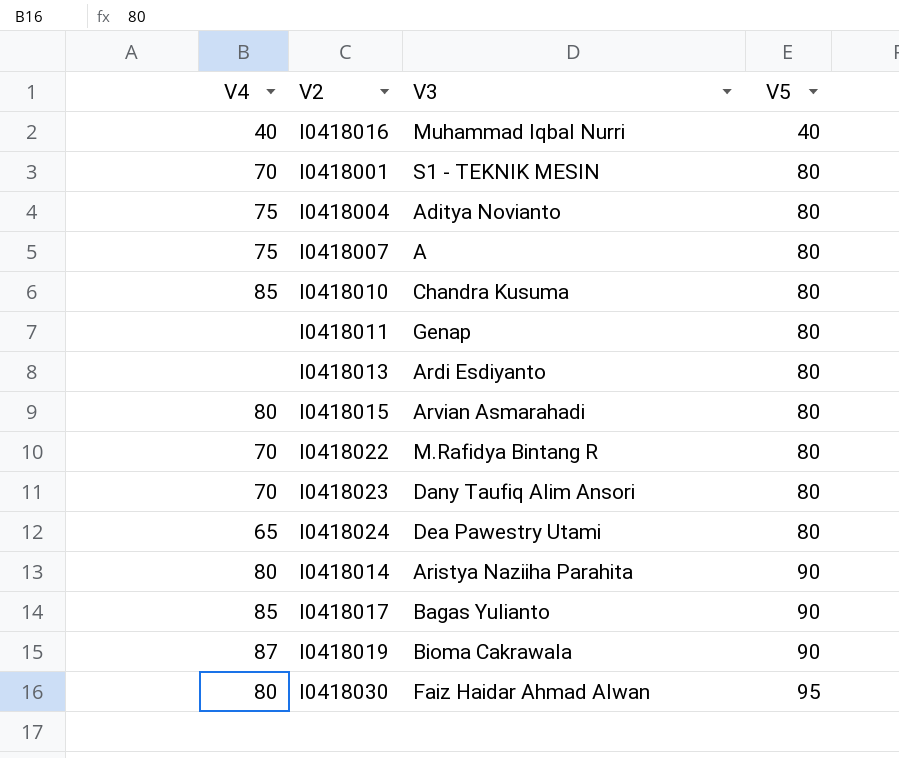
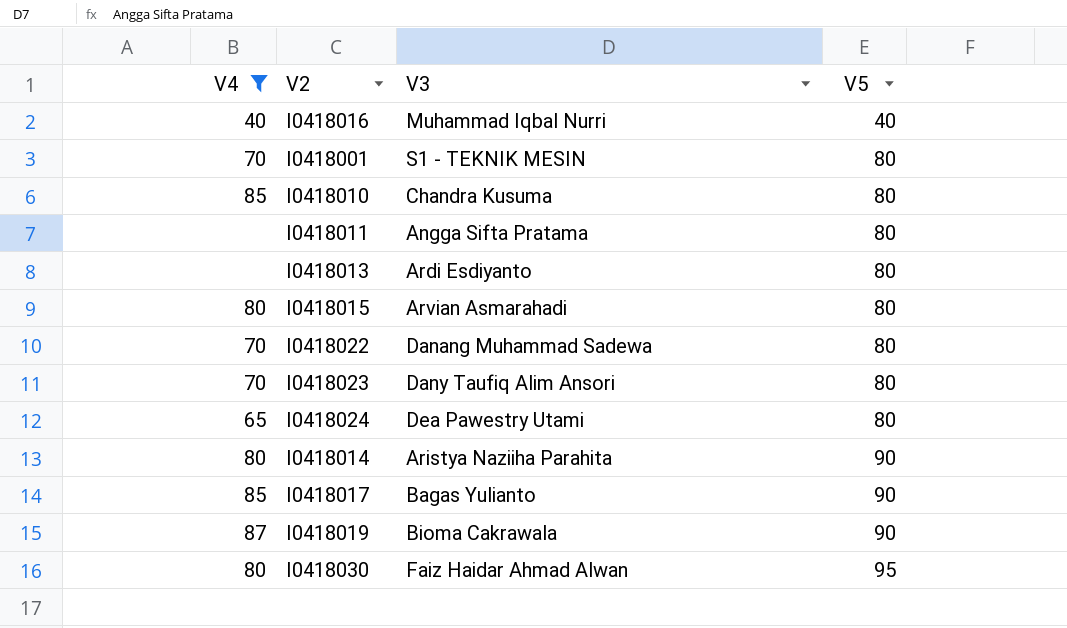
filter: none -> V4 != 75
I0418011 | V3: Genap -> Angga Sifta Pratama
I0418022 | V3: M.Rafidya Bintang R -> Danang Muhammad Sadewa

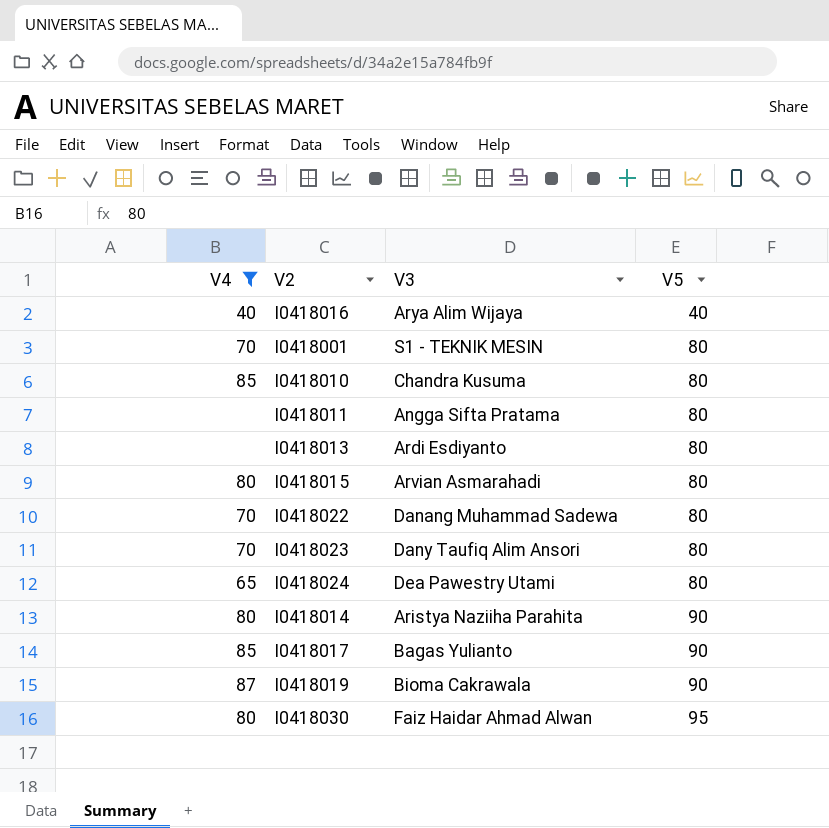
I0418016 | V3: Muhammad Iqbal Nurri -> Arya Alim Wijaya

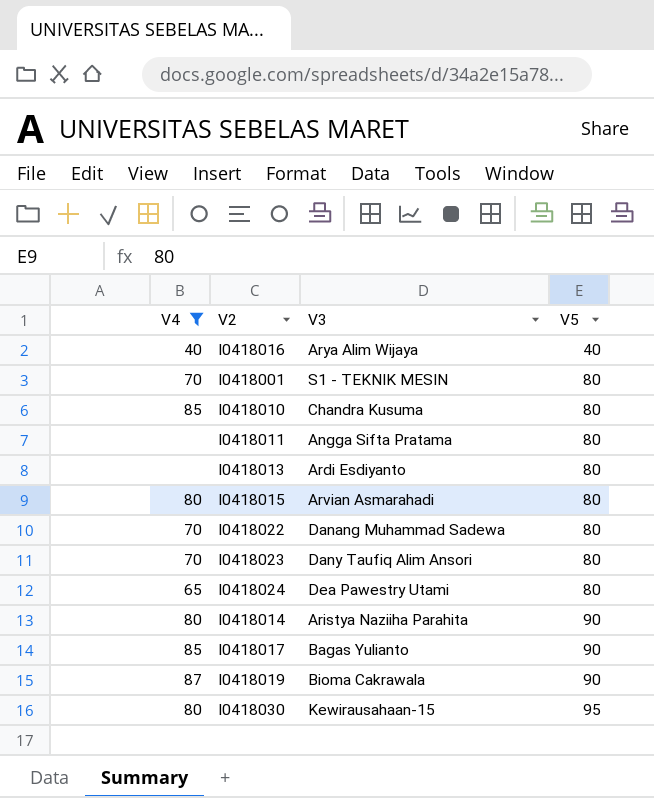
I0418030 | V3: Faiz Haidar Ahmad Alwan -> Kewirausahaan-15

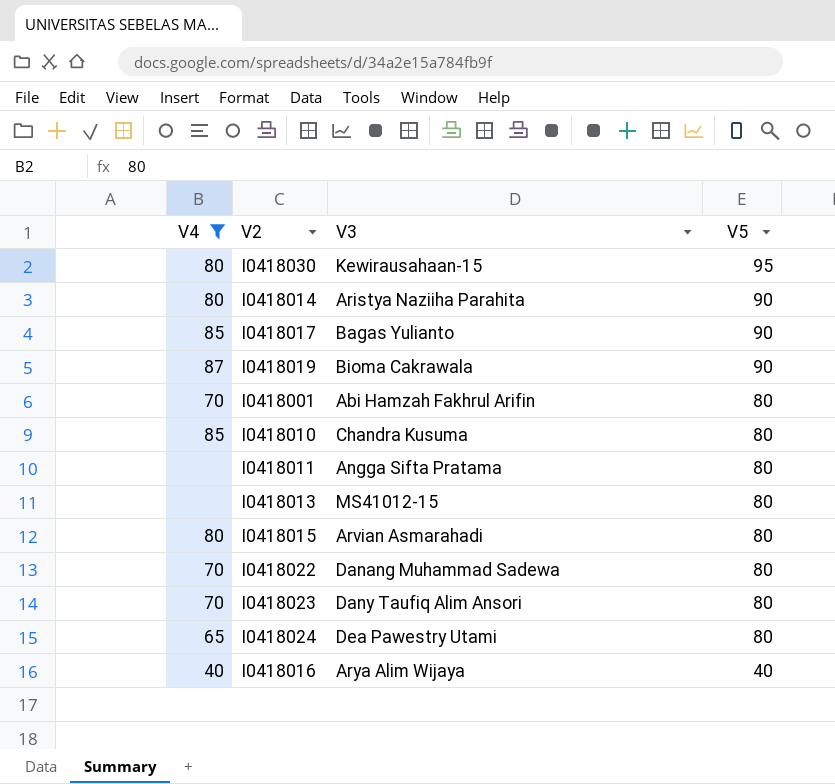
row order: V5 ascending -> V5 descending
I0418001 | V3: S1 - TEKNIK MESIN -> Abi Hamzah Fakhrul Arifin
I0418013 | V3: Ardi Esdiyanto -> MS41012-15

